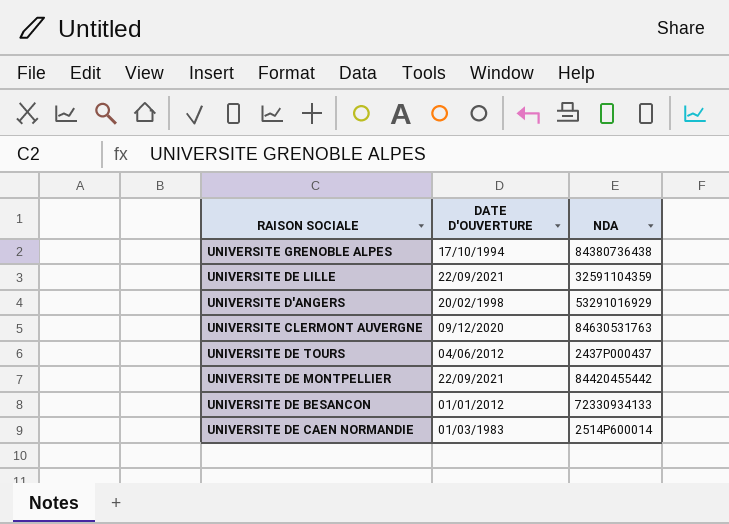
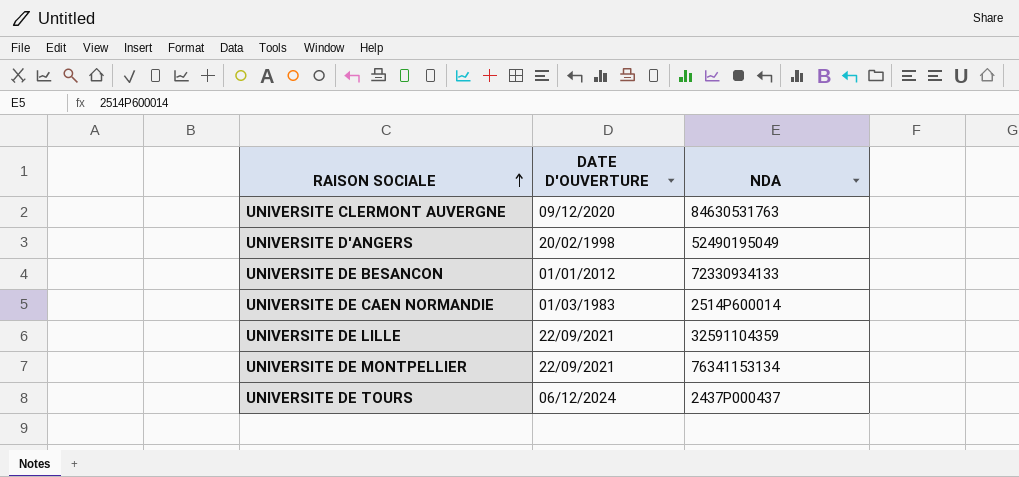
row order: none -> RAISON SOCIALE ascending
row UNIVERSITE GRENOBLE ALPES: 17/10/1994 | 84380736438 -> none
UNIVERSITE D'ANGERS | NDA: 53291016929 -> 52490195049
UNIVERSITE DE MONTPELLIER | NDA: 84420455442 -> 76341153134
UNIVERSITE DE TOURS | DATE D'OUVERTURE: 04/06/2012 -> 06/12/2024

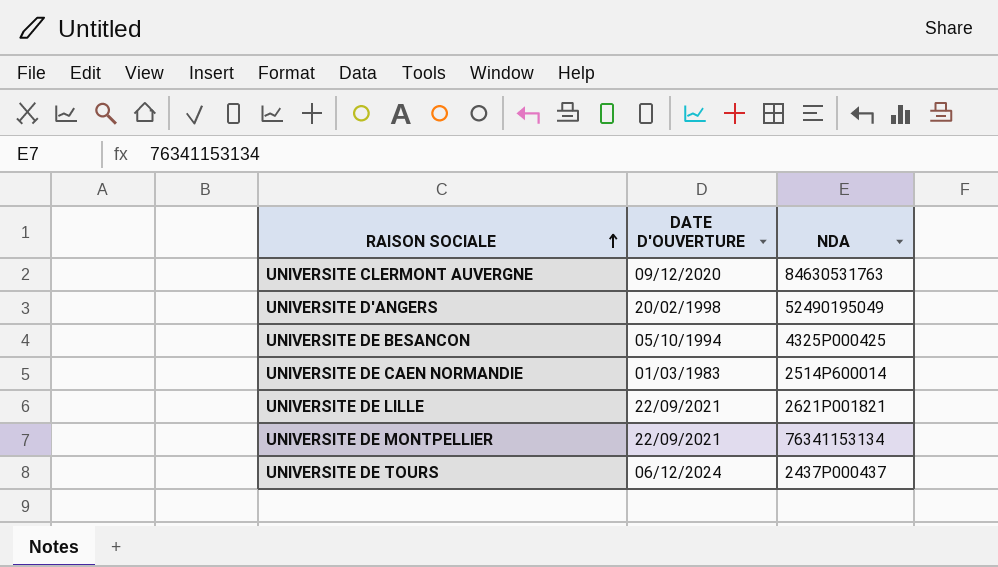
UNIVERSITE DE BESANCON | DATE D'OUVERTURE: 01/01/2012 -> 05/10/1994
UNIVERSITE DE BESANCON | NDA: 72330934133 -> 4325P000425
UNIVERSITE DE LILLE | NDA: 32591104359 -> 2621P001821

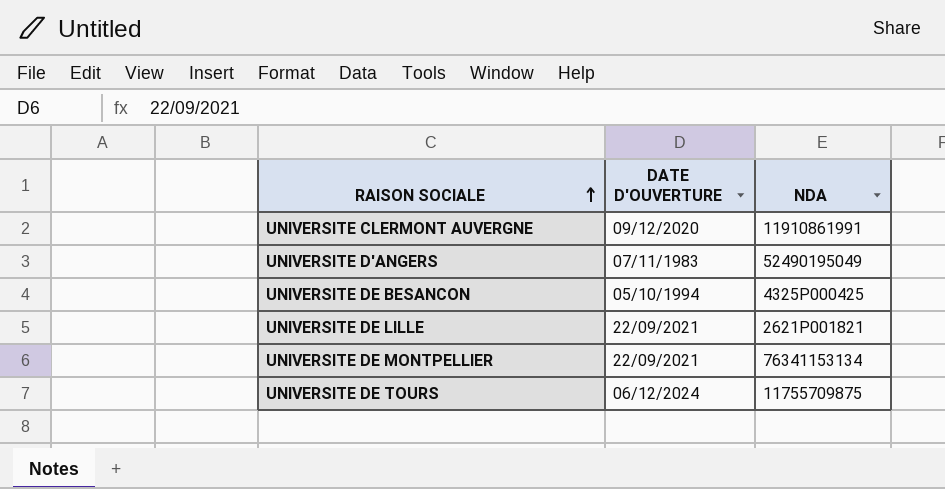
row UNIVERSITE DE CAEN NORMANDIE: 01/03/1983 | 2514P600014 -> none
UNIVERSITE CLERMONT AUVERGNE | NDA: 84630531763 -> 11910861991
UNIVERSITE D'ANGERS | DATE D'OUVERTURE: 20/02/1998 -> 07/11/1983
UNIVERSITE DE TOURS | NDA: 2437P000437 -> 11755709875

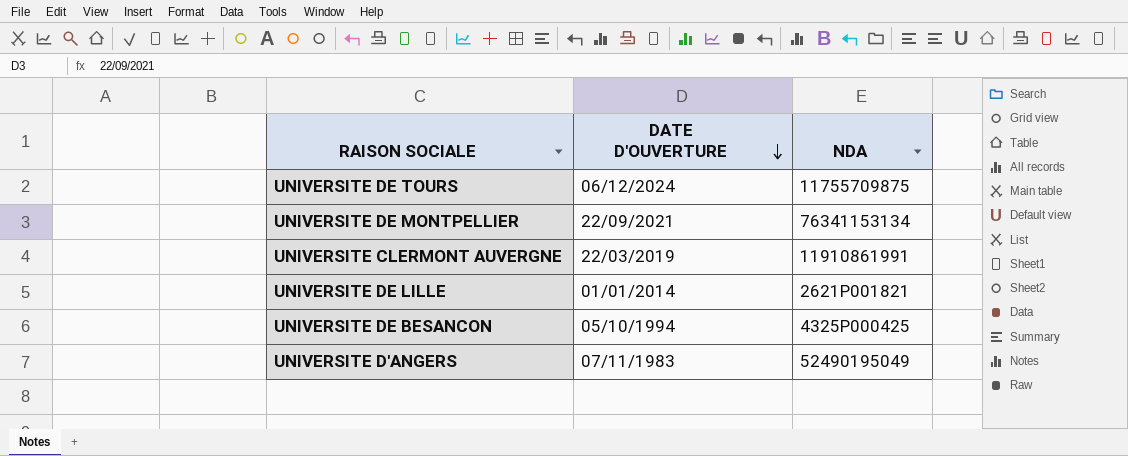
row order: RAISON SOCIALE ascending -> DATE D'OUVERTURE descending
UNIVERSITE CLERMONT AUVERGNE | DATE D'OUVERTURE: 09/12/2020 -> 22/03/2019
UNIVERSITE DE LILLE | DATE D'OUVERTURE: 22/09/2021 -> 01/01/2014

